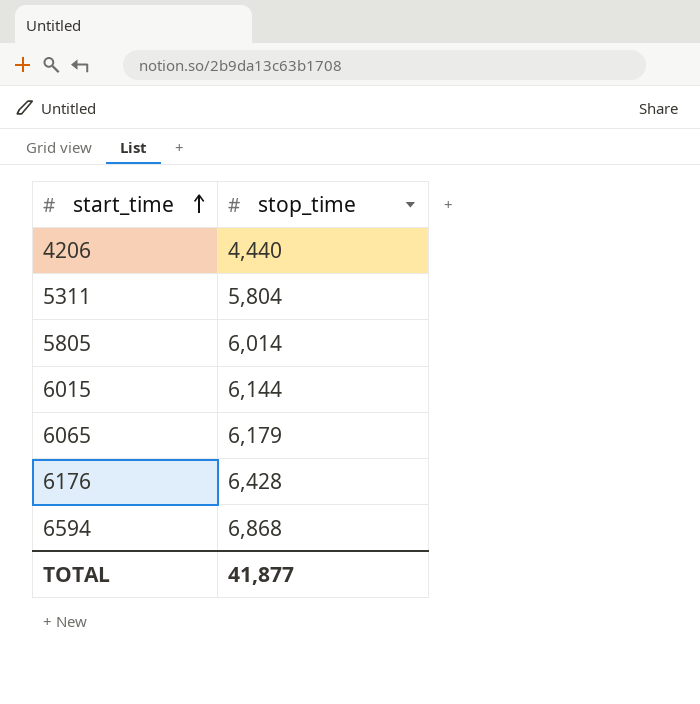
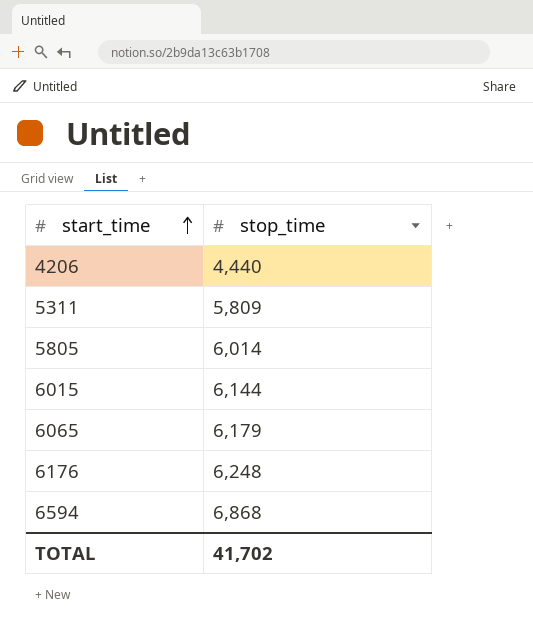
5311 | stop_time: 5,804 -> 5,809
6176 | stop_time: 6,428 -> 6,248
TOTAL | stop_time: 41,877 -> 41,702

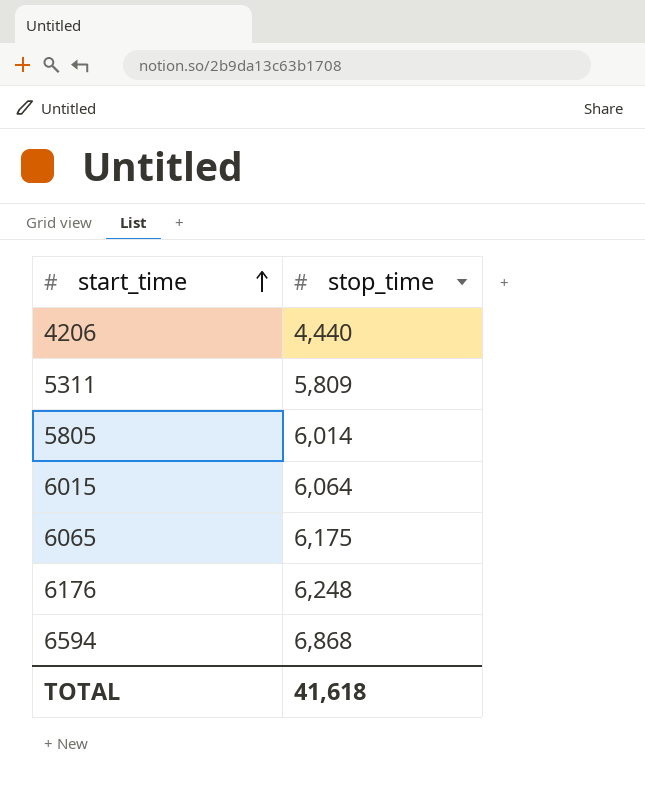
6015 | stop_time: 6,144 -> 6,064
6065 | stop_time: 6,179 -> 6,175
TOTAL | stop_time: 41,702 -> 41,618

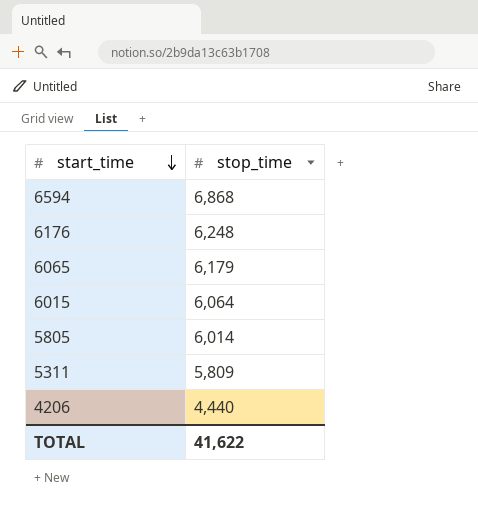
row order: start_time ascending -> start_time descending
6065 | stop_time: 6,175 -> 6,179
TOTAL | stop_time: 41,618 -> 41,622

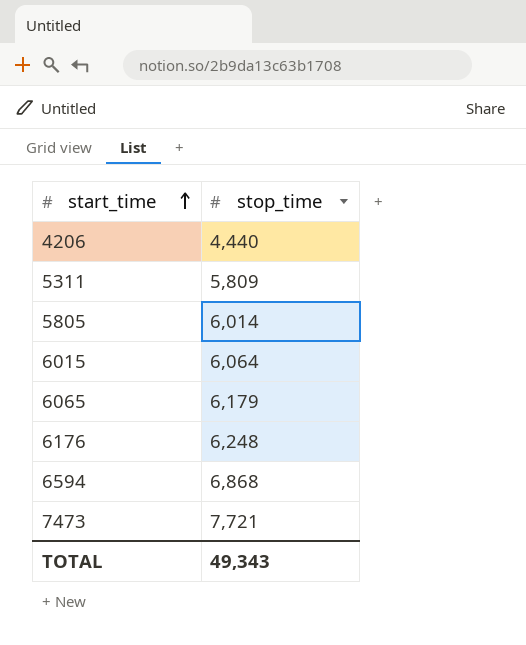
row order: start_time descending -> start_time ascending
row 7473: none -> 7,721
TOTAL | stop_time: 41,622 -> 49,343

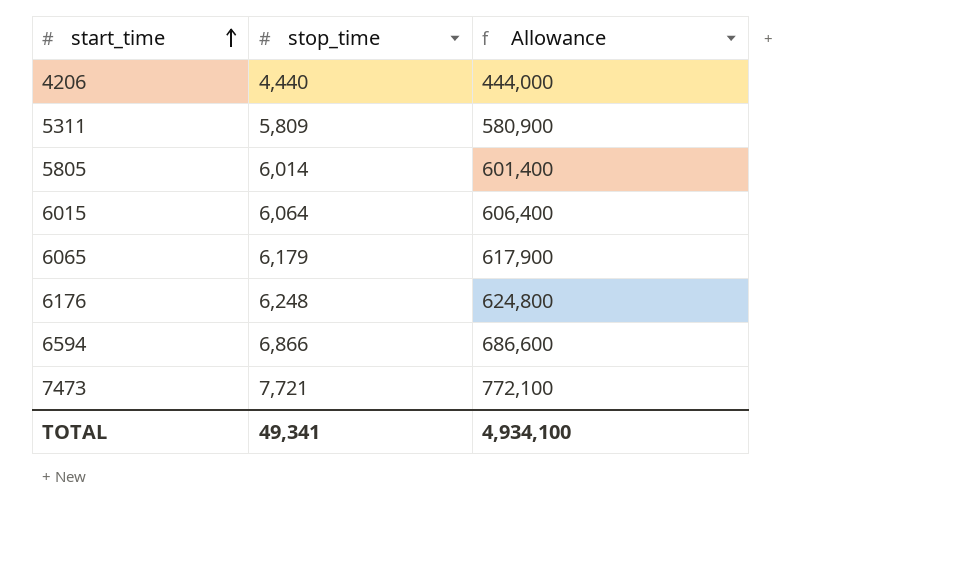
column Allowance | formula: none -> [stop_time] * 100
6594 | stop_time: 6,868 -> 6,866
TOTAL | stop_time: 49,343 -> 49,341

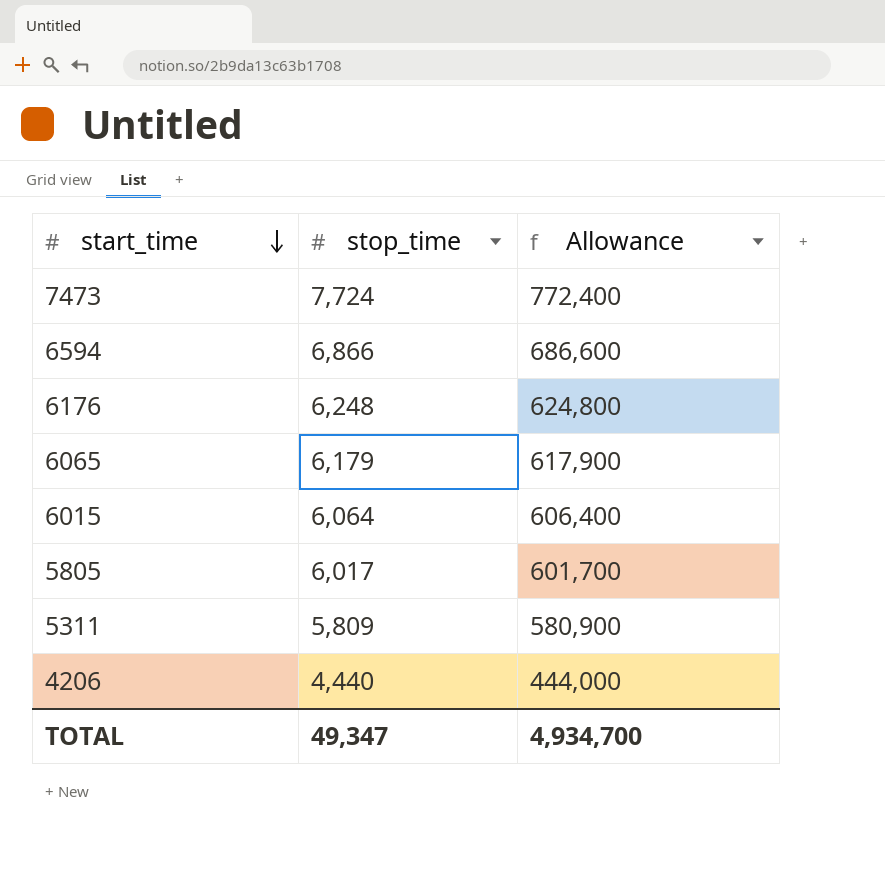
row order: start_time ascending -> start_time descending
7473 | stop_time: 7,721 -> 7,724
7473 | Allowance: 772,100 -> 772,400
5805 | stop_time: 6,014 -> 6,017
5805 | Allowance: 601,400 -> 601,700
TOTAL | stop_time: 49,341 -> 49,347
TOTAL | Allowance: 4,934,100 -> 4,934,700

